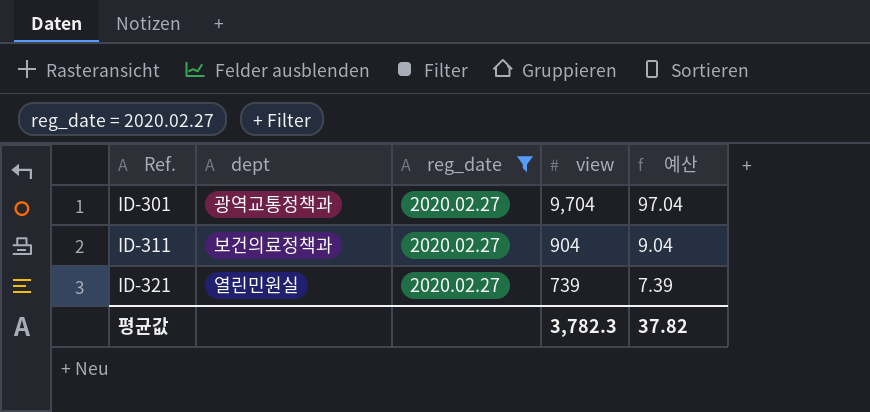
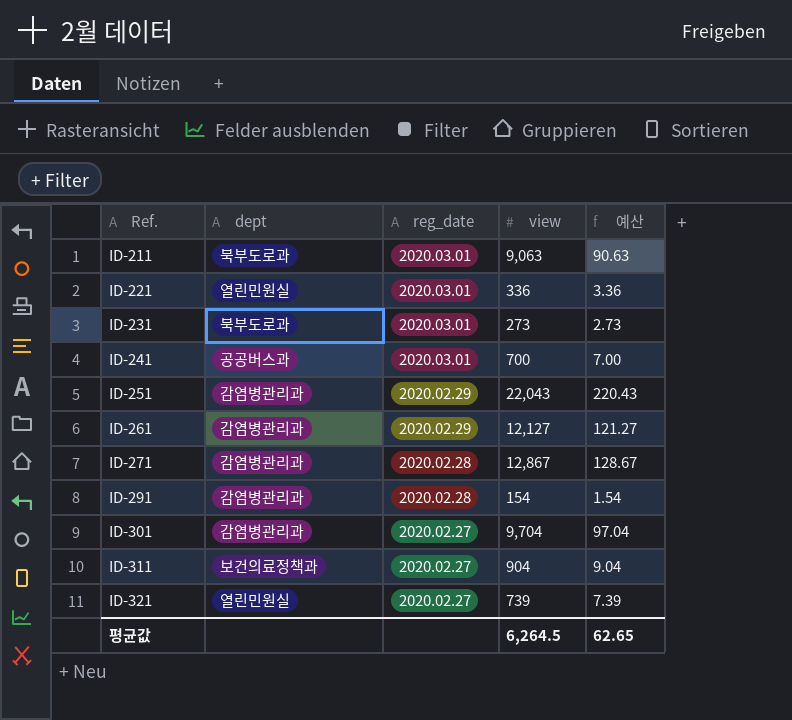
filter: reg_date = 2020.02.27 -> none
ID-301 | dept: 광역교통정책과 -> 감염병관리과
평균값 | view: 3,782.3 -> 6,264.5
평균값 | 예산: 37.82 -> 62.65

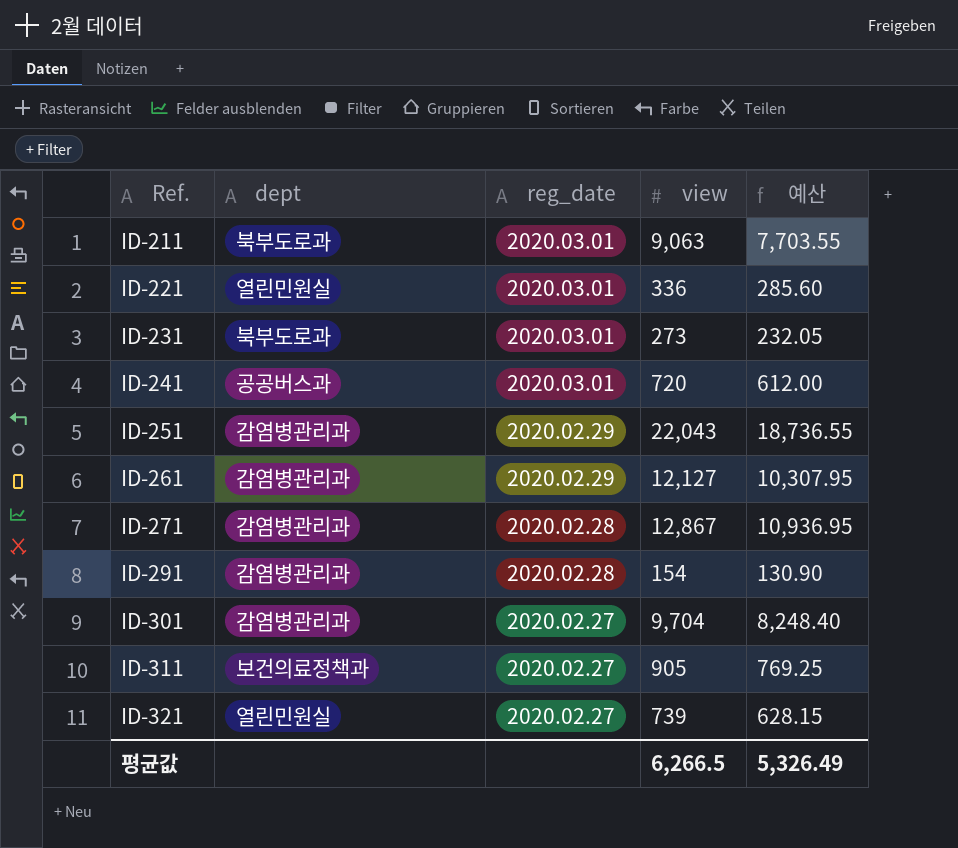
column 예산 | formula: [view] * 0.01 -> [view] * 0.85
ID-241 | view: 700 -> 720
ID-311 | view: 904 -> 905
평균값 | view: 6,264.5 -> 6,266.5
평균값 | 예산: 62.65 -> 5,326.49

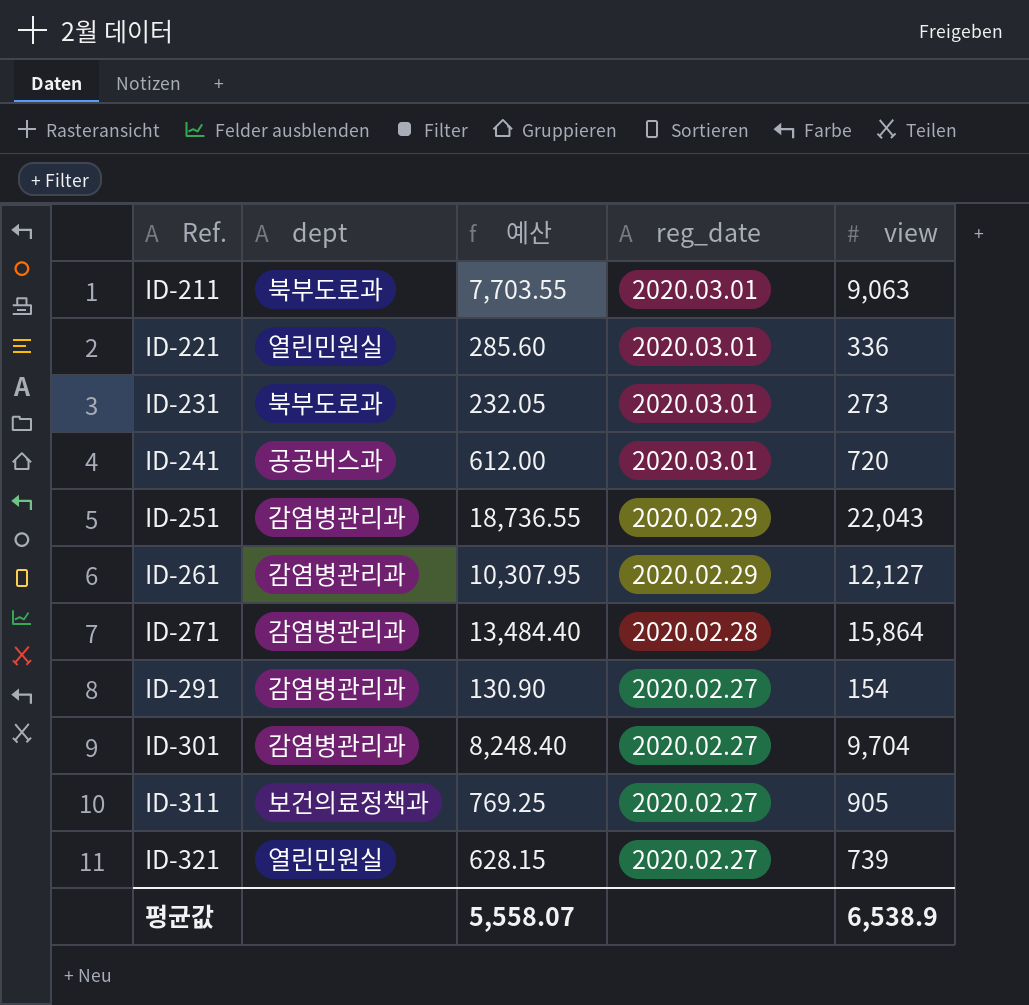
column 예산 | position: 5 -> 3
ID-271 | 예산: 10,936.95 -> 13,484.40
ID-271 | view: 12,867 -> 15,864
ID-291 | reg_date: 2020.02.28 -> 2020.02.27
평균값 | 예산: 5,326.49 -> 5,558.07
평균값 | view: 6,266.5 -> 6,538.9

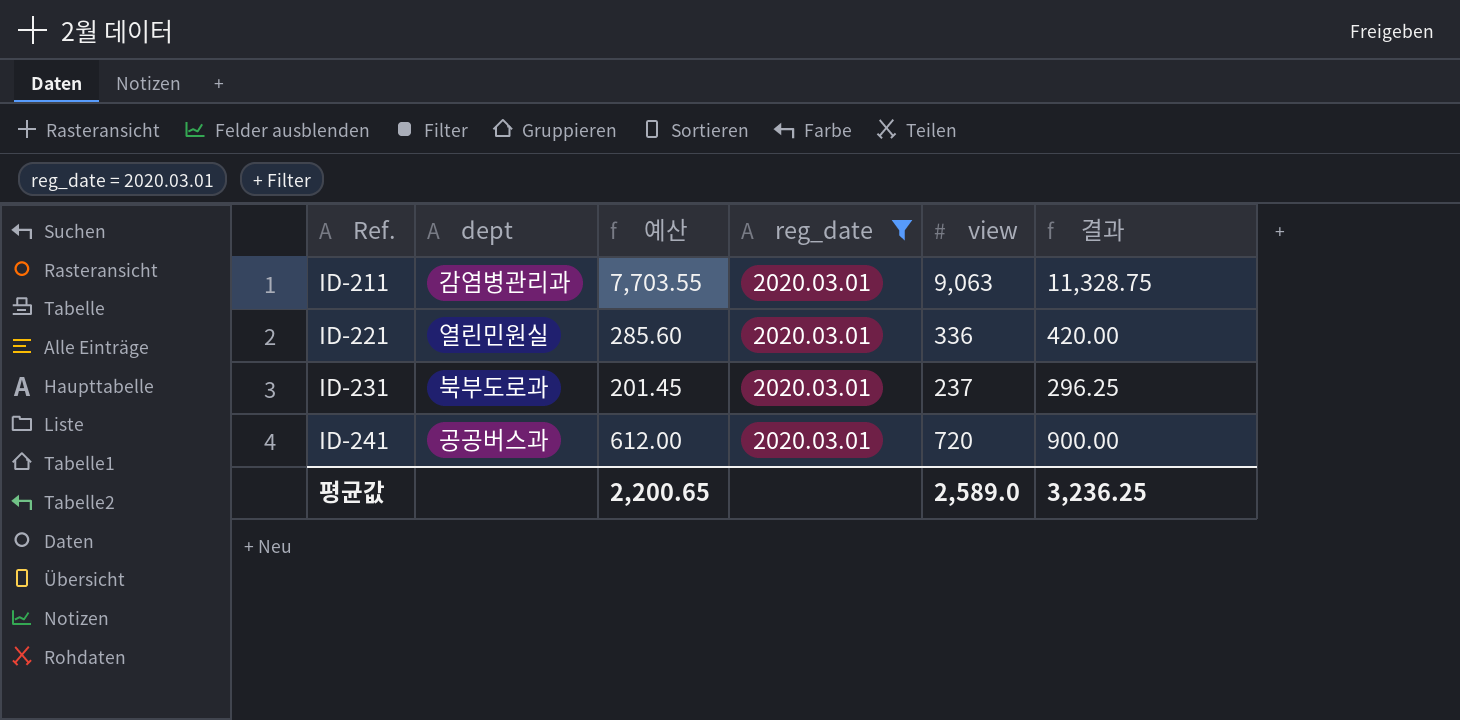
filter: none -> reg_date = 2020.03.01
column 결과 | formula: none -> [view] * 1.25
ID-211 | dept: 북부도로과 -> 감염병관리과
ID-231 | 예산: 232.05 -> 201.45
ID-231 | view: 273 -> 237
평균값 | 예산: 5,558.07 -> 2,200.65
평균값 | view: 6,538.9 -> 2,589.0

